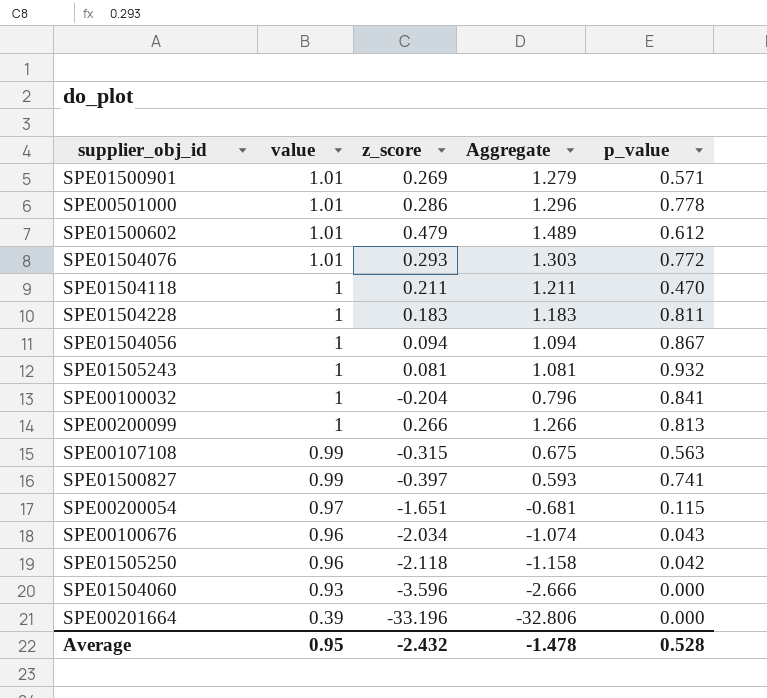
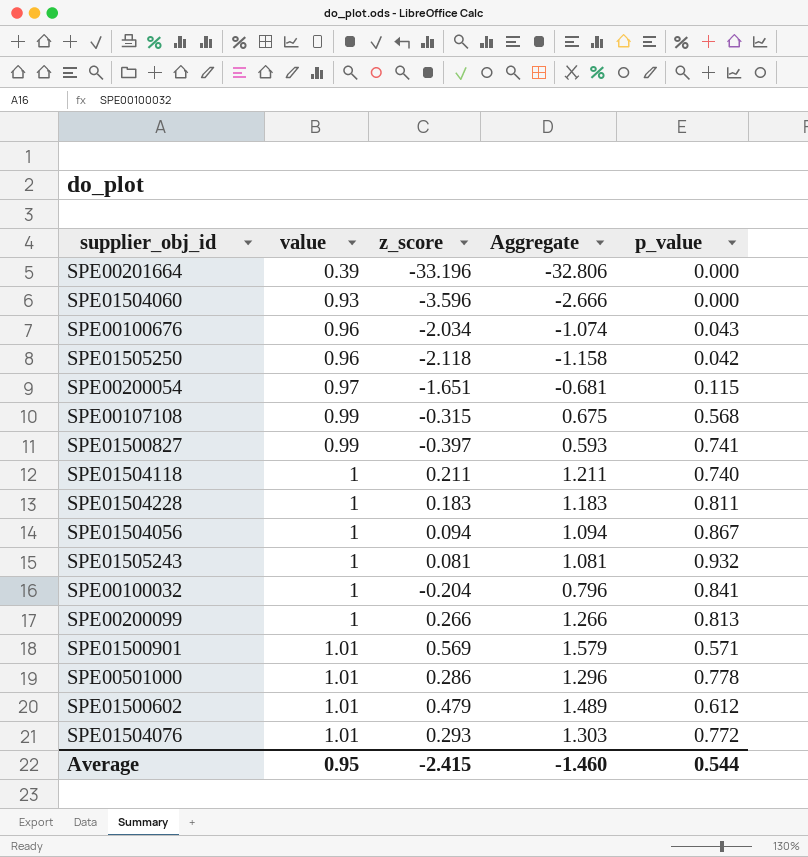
row order: value descending -> value ascending
SPE00107108 | p_value: 0.563 -> 0.568
SPE01504118 | p_value: 0.470 -> 0.740
SPE01500901 | z_score: 0.269 -> 0.569
SPE01500901 | Aggregate: 1.279 -> 1.579
Average | z_score: -2.432 -> -2.415
Average | Aggregate: -1.478 -> -1.460
Average | p_value: 0.528 -> 0.544

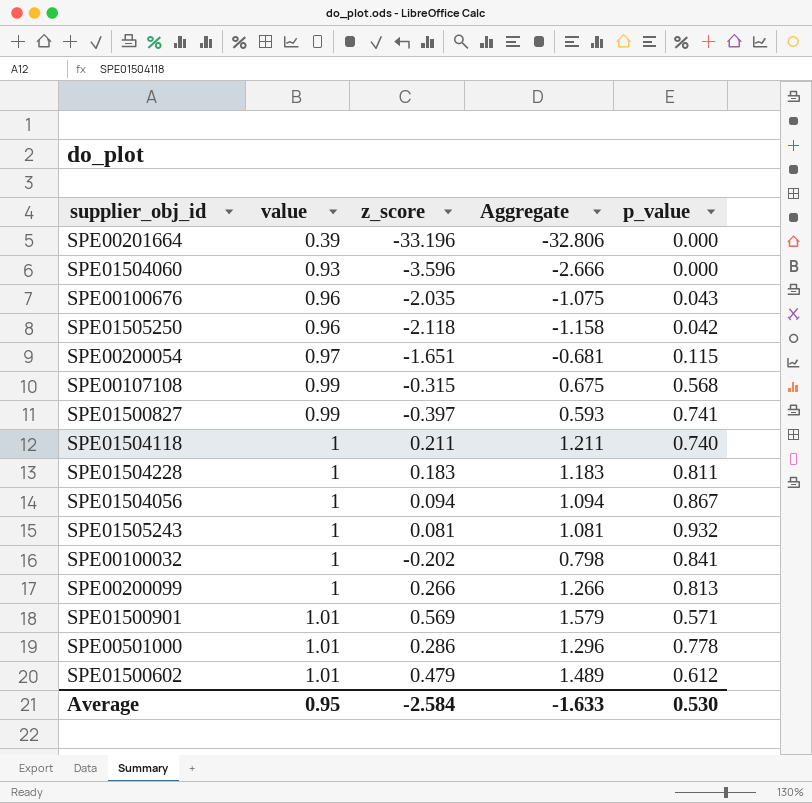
row SPE01504076: 1.01 | 0.293 | 1.303 | 0.772 -> none
SPE00100676 | z_score: -2.034 -> -2.035
SPE00100676 | Aggregate: -1.074 -> -1.075
SPE00100032 | z_score: -0.204 -> -0.202
SPE00100032 | Aggregate: 0.796 -> 0.798
Average | z_score: -2.415 -> -2.584
Average | Aggregate: -1.460 -> -1.633
Average | p_value: 0.544 -> 0.530

